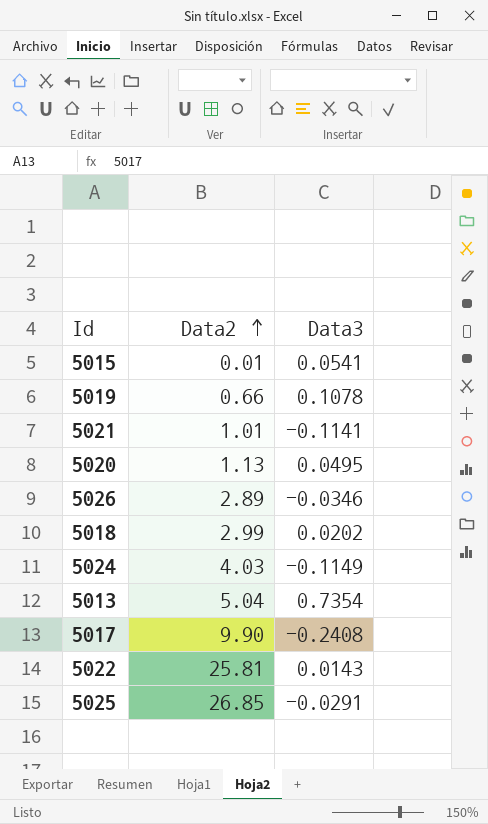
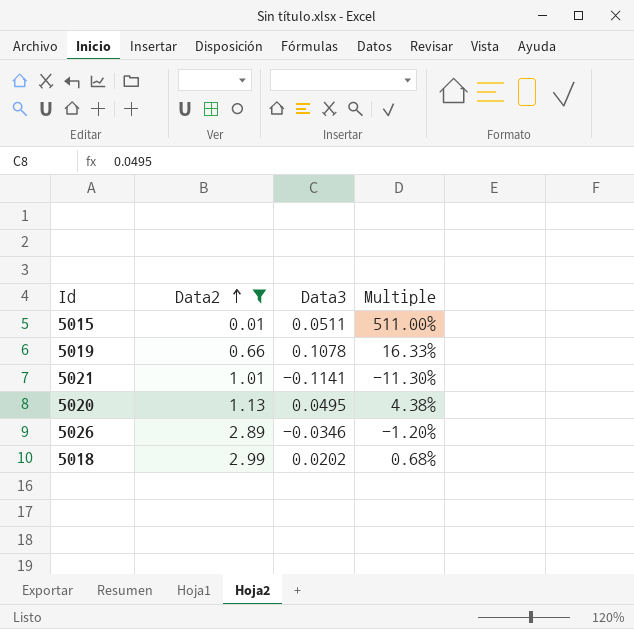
filter: none -> Data2 <= 2.99
column Multiple | formula: none -> [Data3] / [Data2]
5015 | Data3: 0.0541 -> 0.0511

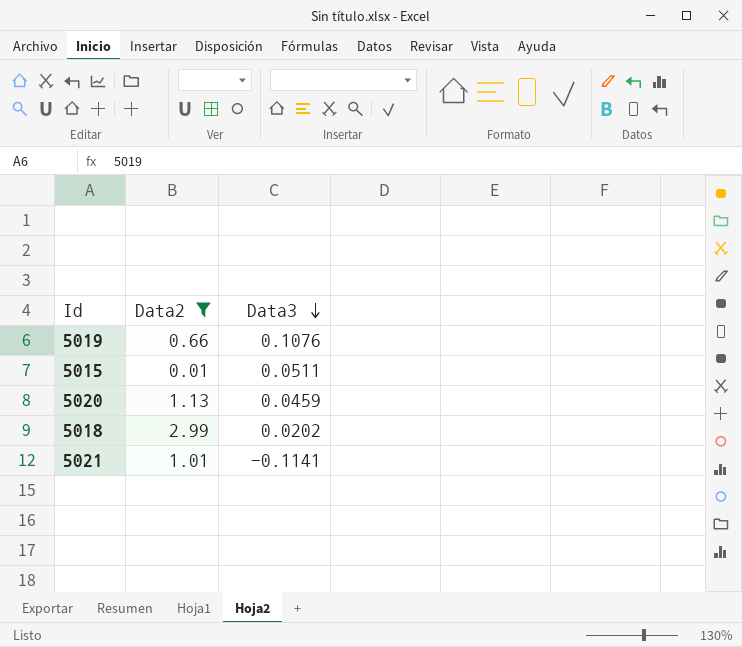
row order: Data2 ascending -> Data3 descending
column Multiple | formula: [Data3] / [Data2] -> none
row 5026: 2.89 | -0.0346 | -1.20% -> none
5019 | Data3: 0.1078 -> 0.1076
5020 | Data3: 0.0495 -> 0.0459

